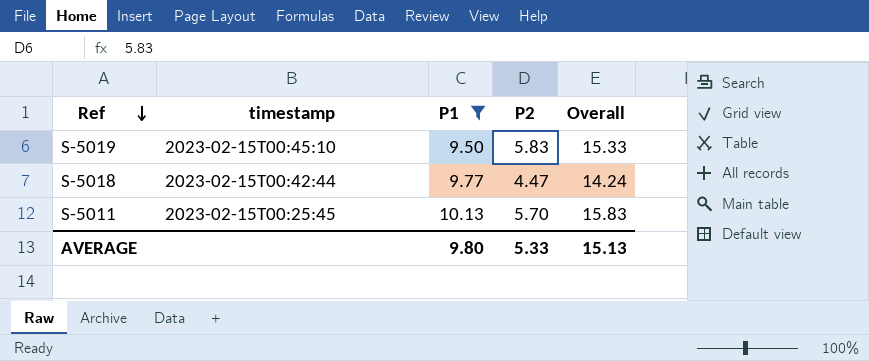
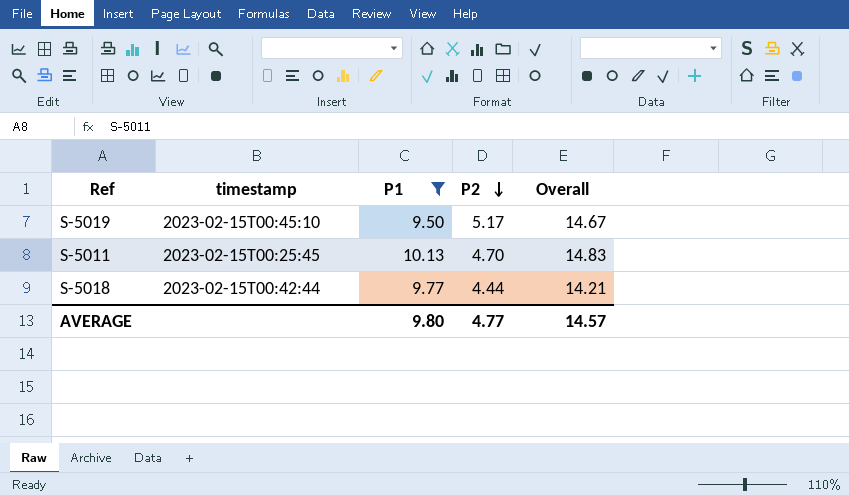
row order: Ref descending -> P2 descending
S-5019 | P2: 5.83 -> 5.17
S-5019 | Overall: 15.33 -> 14.67
S-5011 | P2: 5.70 -> 4.70
S-5011 | Overall: 15.83 -> 14.83
S-5018 | P2: 4.47 -> 4.44
S-5018 | Overall: 14.24 -> 14.21
AVERAGE | P2: 5.33 -> 4.77
AVERAGE | Overall: 15.13 -> 14.57

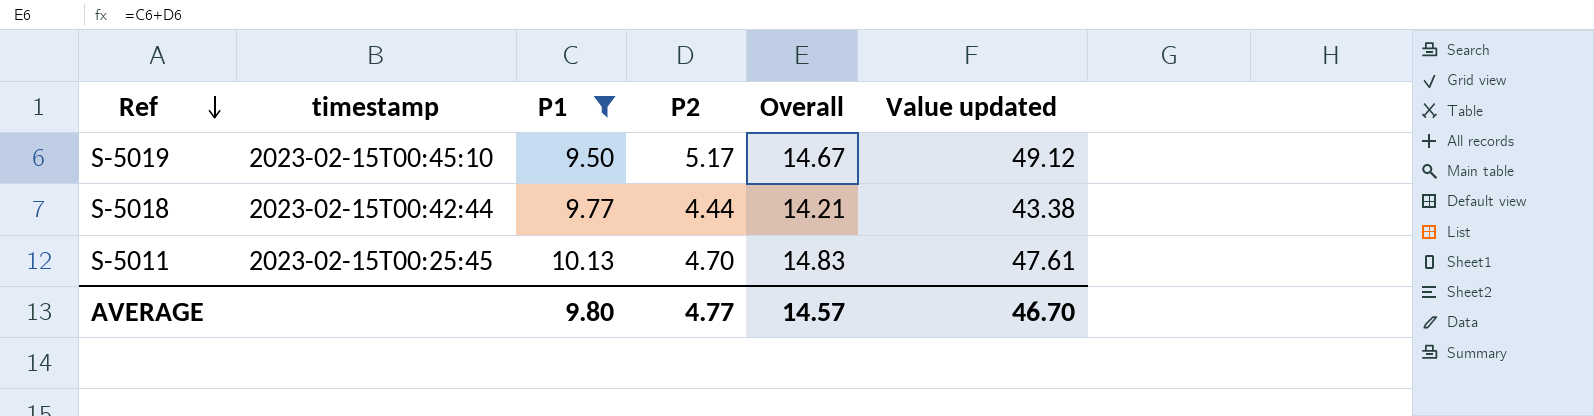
row order: P2 descending -> Ref descending
column Value updated | formula: none -> [P1] * [P2]

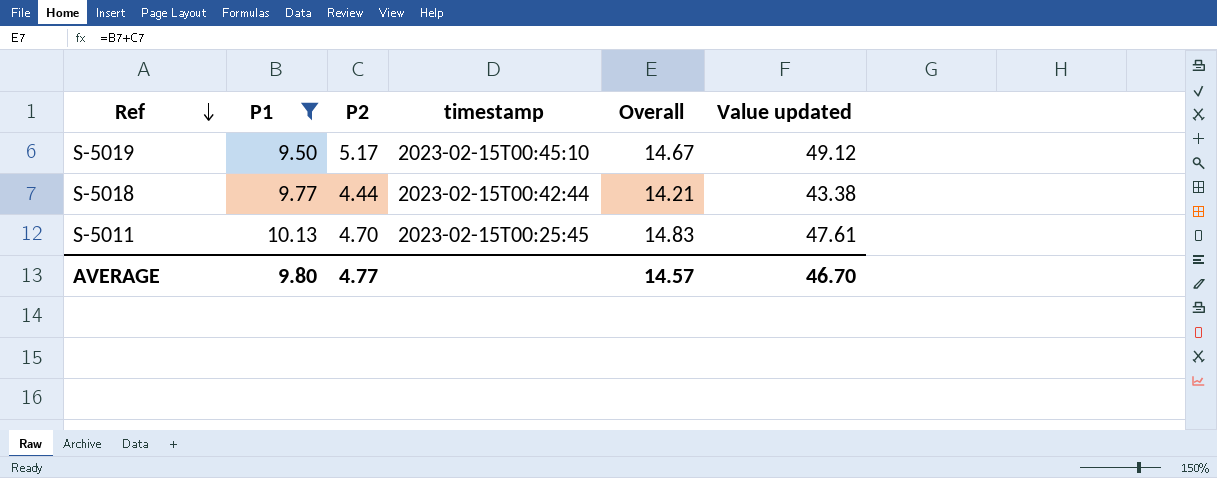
column timestamp | position: 2 -> 4

